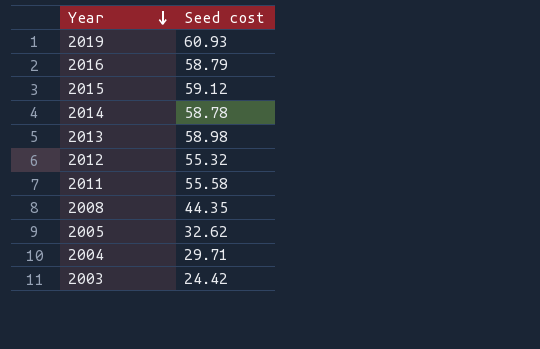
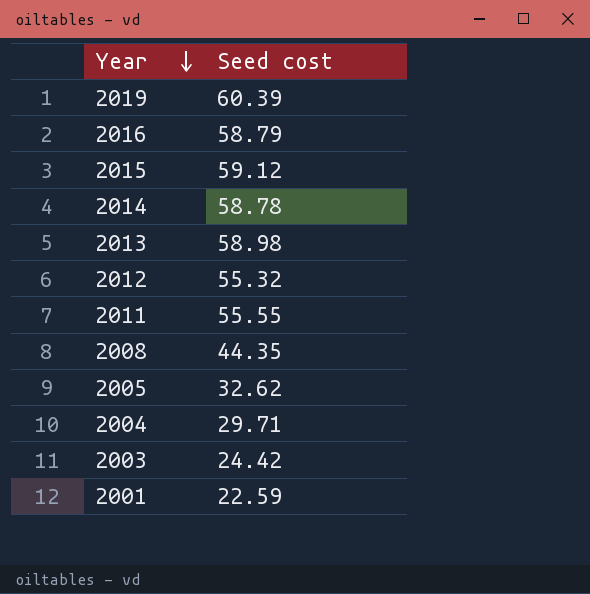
2019 | Seed cost: 60.93 -> 60.39
2011 | Seed cost: 55.58 -> 55.55
row 2001: none -> 22.59

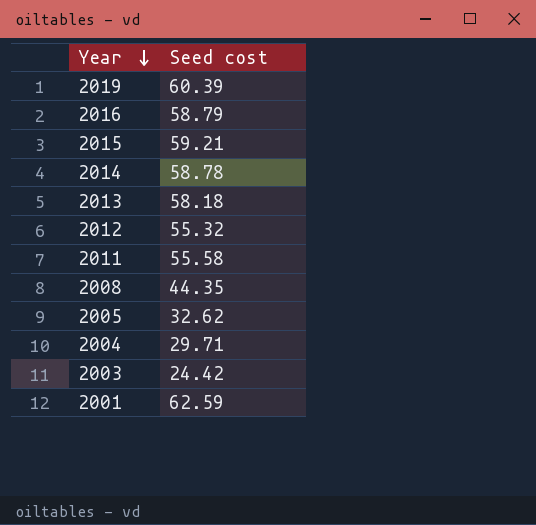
2015 | Seed cost: 59.12 -> 59.21
2013 | Seed cost: 58.98 -> 58.18
2011 | Seed cost: 55.55 -> 55.58
2001 | Seed cost: 22.59 -> 62.59

